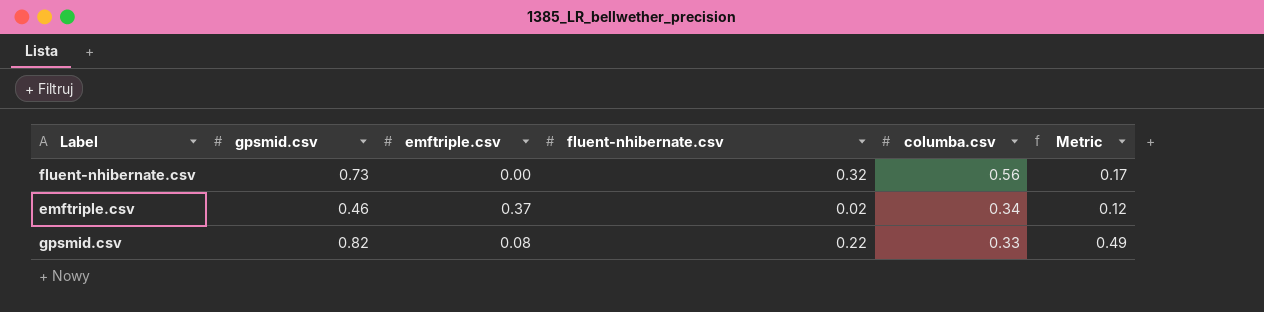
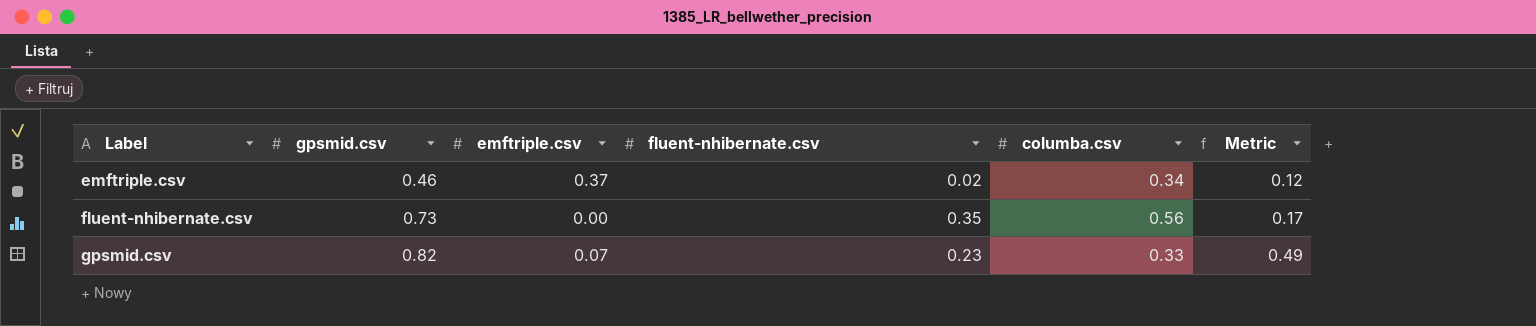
row order: columba.csv descending -> Label ascending
fluent-nhibernate.csv | fluent-nhibernate.csv: 0.32 -> 0.35
gpsmid.csv | emftriple.csv: 0.08 -> 0.07
gpsmid.csv | fluent-nhibernate.csv: 0.22 -> 0.23

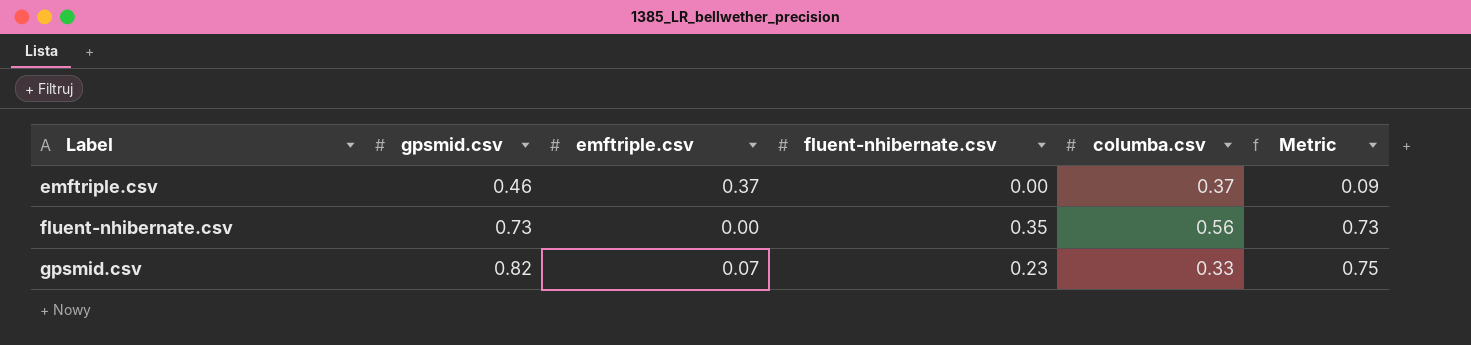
column Metric | formula: [gpsmid.csv] - [columba.csv] -> [gpsmid.csv] - [emftriple.csv]
emftriple.csv | fluent-nhibernate.csv: 0.02 -> 0.00
emftriple.csv | columba.csv: 0.34 -> 0.37

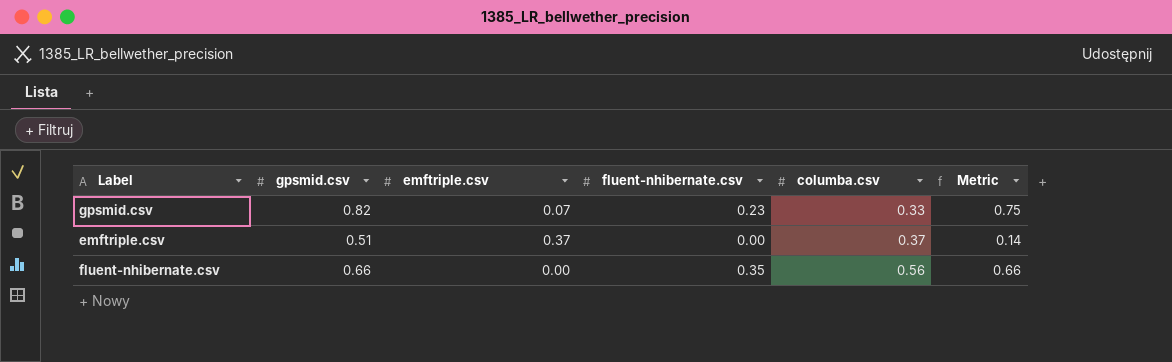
row order: Label ascending -> columba.csv ascending
emftriple.csv | gpsmid.csv: 0.46 -> 0.51
emftriple.csv | Metric: 0.09 -> 0.14
fluent-nhibernate.csv | gpsmid.csv: 0.73 -> 0.66
fluent-nhibernate.csv | Metric: 0.73 -> 0.66

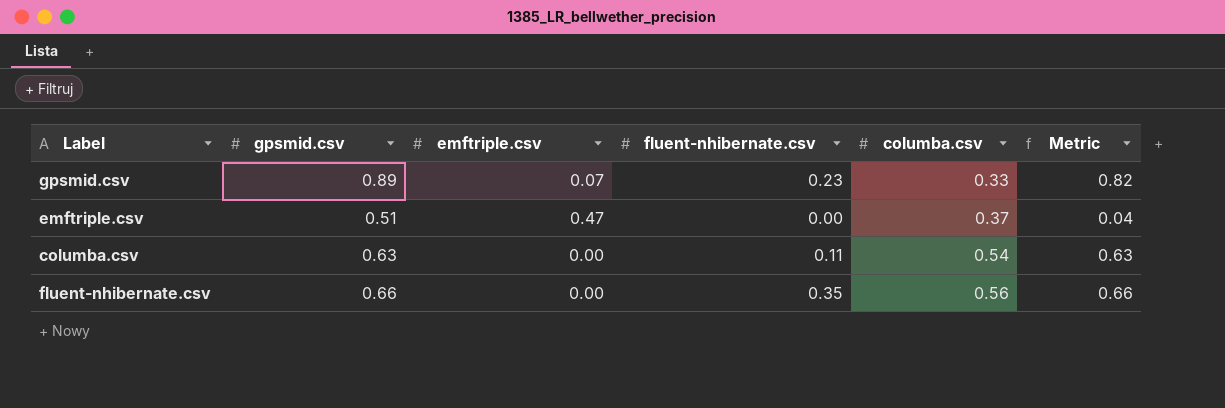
gpsmid.csv | gpsmid.csv: 0.82 -> 0.89
gpsmid.csv | Metric: 0.75 -> 0.82
emftriple.csv | emftriple.csv: 0.37 -> 0.47
emftriple.csv | Metric: 0.14 -> 0.04
row columba.csv: none -> 0.63 | 0.00 | 0.11 | 0.54 | 0.63

